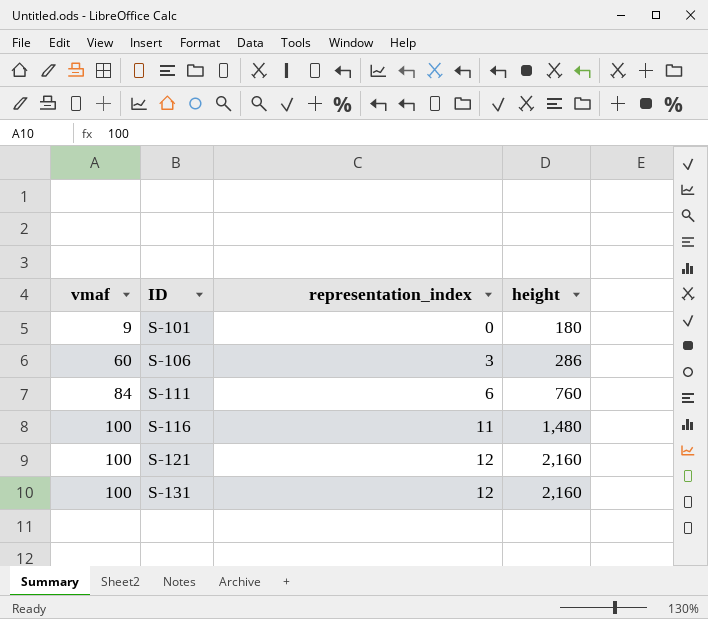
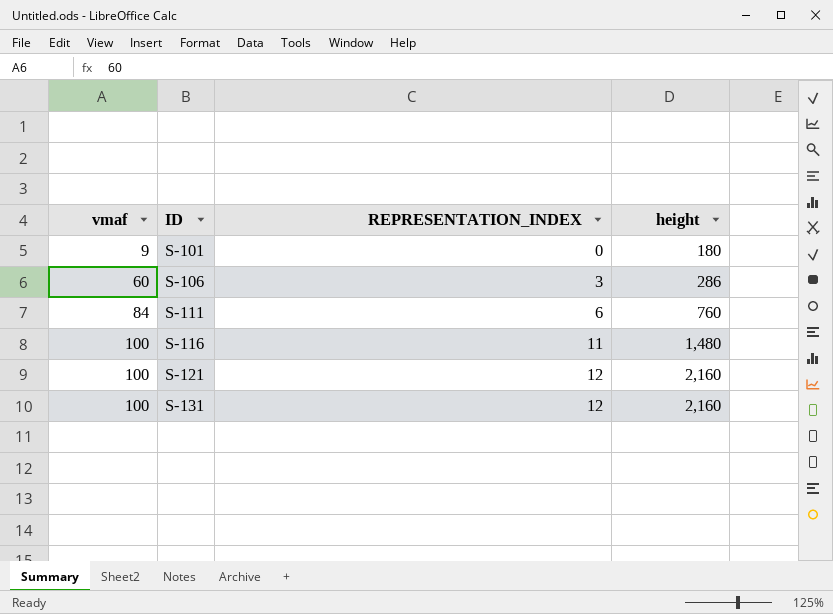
column name: representation_index -> REPRESENTATION_INDEX

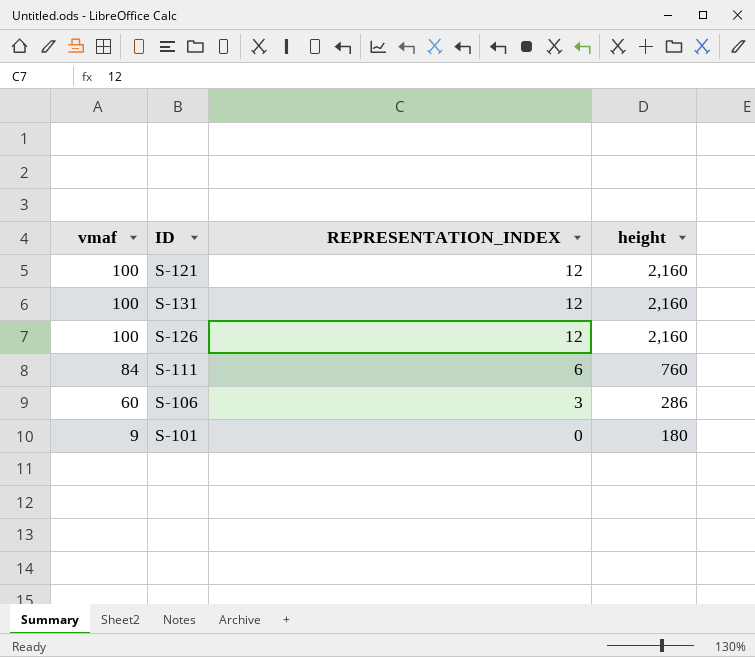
row order: vmaf ascending -> vmaf descending
row S-116: 100 | 11 | 1,480 -> none
row S-126: none -> 100 | 12 | 2,160

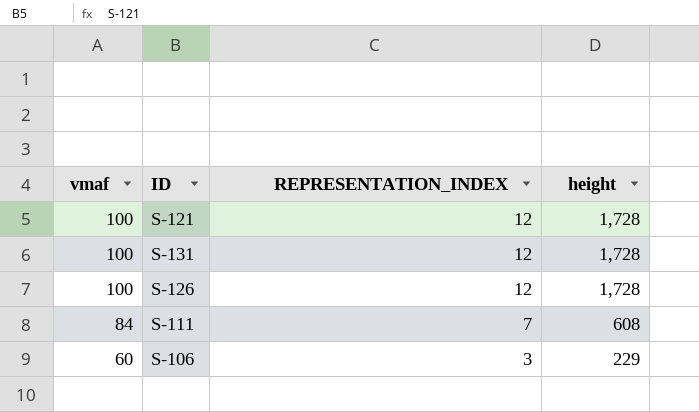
row S-101: 9 | 0 | 180 -> none
S-121 | height: 2,160 -> 1,728
S-131 | height: 2,160 -> 1,728
S-126 | height: 2,160 -> 1,728
S-111 | REPRESENTATION_INDEX: 6 -> 7
S-111 | height: 760 -> 608
S-106 | height: 286 -> 229

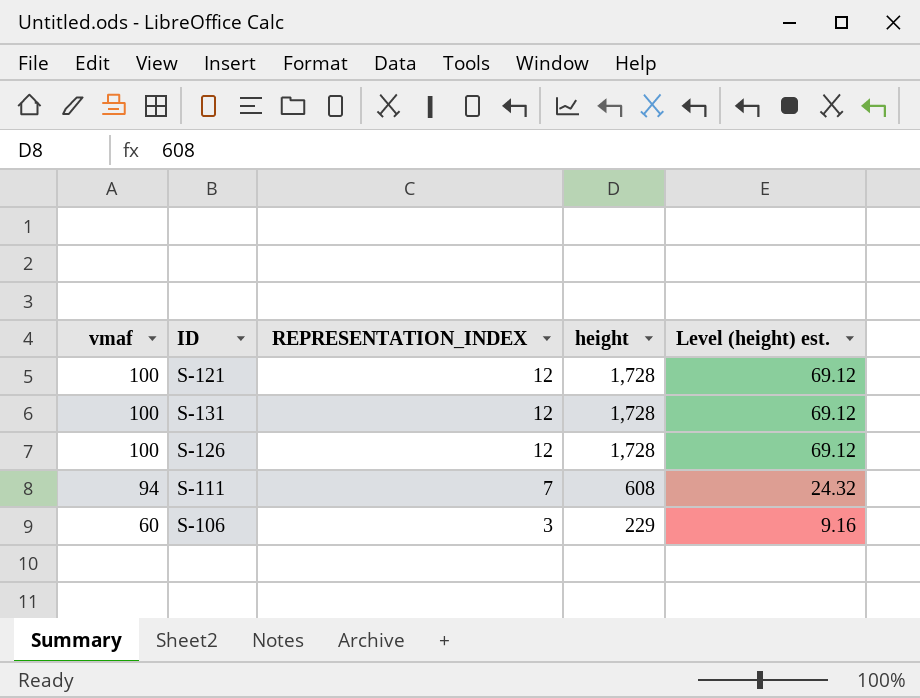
column Level (height) est. | formula: none -> [height] * 0.04
S-111 | vmaf: 84 -> 94

